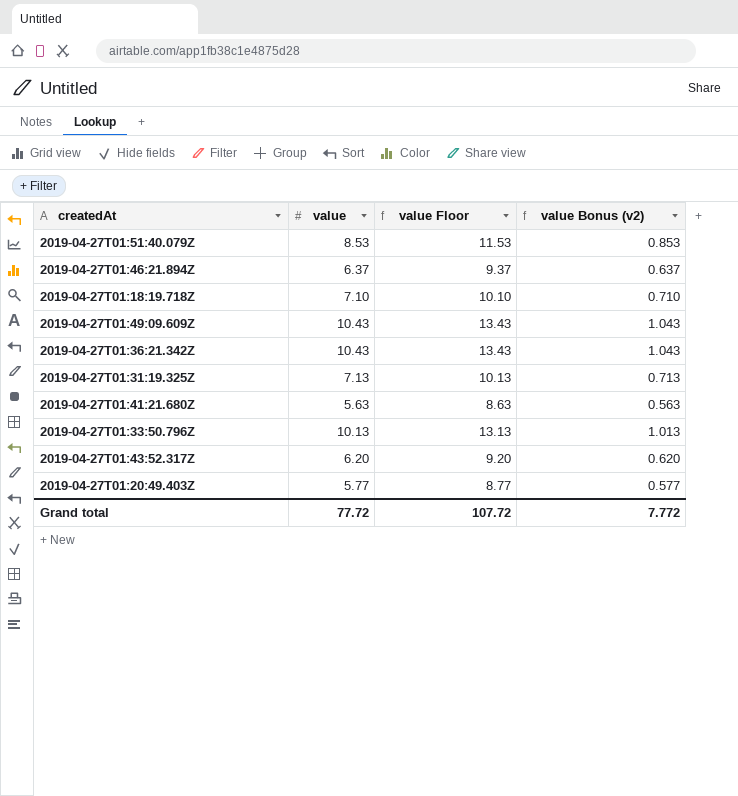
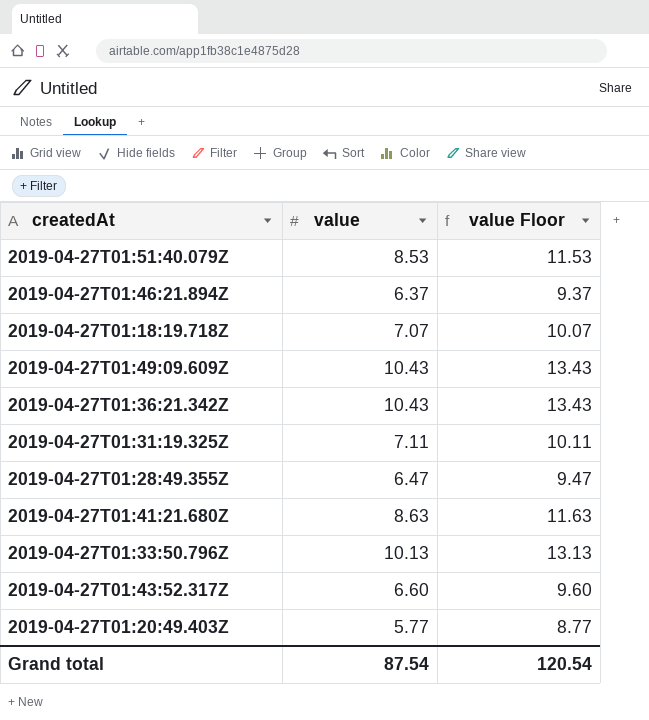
column value Bonus (v2) | formula: [value] * 0.1 -> none
2019-04-27T01:18:19.718Z | value: 7.10 -> 7.07
2019-04-27T01:18:19.718Z | value Floor: 10.10 -> 10.07
2019-04-27T01:31:19.325Z | value: 7.13 -> 7.11
2019-04-27T01:31:19.325Z | value Floor: 10.13 -> 10.11
row 2019-04-27T01:28:49.355Z: none -> 6.47 | 9.47
2019-04-27T01:41:21.680Z | value: 5.63 -> 8.63
2019-04-27T01:41:21.680Z | value Floor: 8.63 -> 11.63
2019-04-27T01:43:52.317Z | value: 6.20 -> 6.60
2019-04-27T01:43:52.317Z | value Floor: 9.20 -> 9.60
Grand total | value: 77.72 -> 87.54
Grand total | value Floor: 107.72 -> 120.54

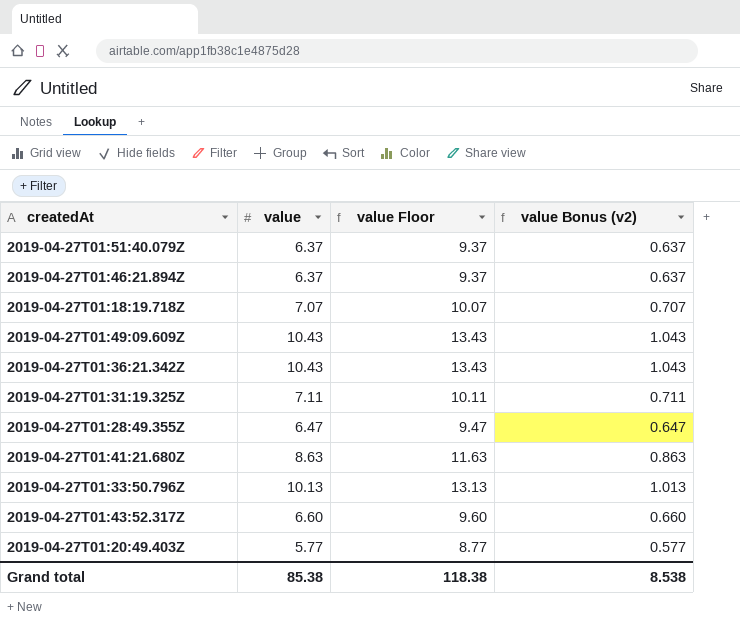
column value Bonus (v2) | formula: none -> [value] * 0.1
2019-04-27T01:51:40.079Z | value: 8.53 -> 6.37
2019-04-27T01:51:40.079Z | value Floor: 11.53 -> 9.37
Grand total | value: 87.54 -> 85.38
Grand total | value Floor: 120.54 -> 118.38

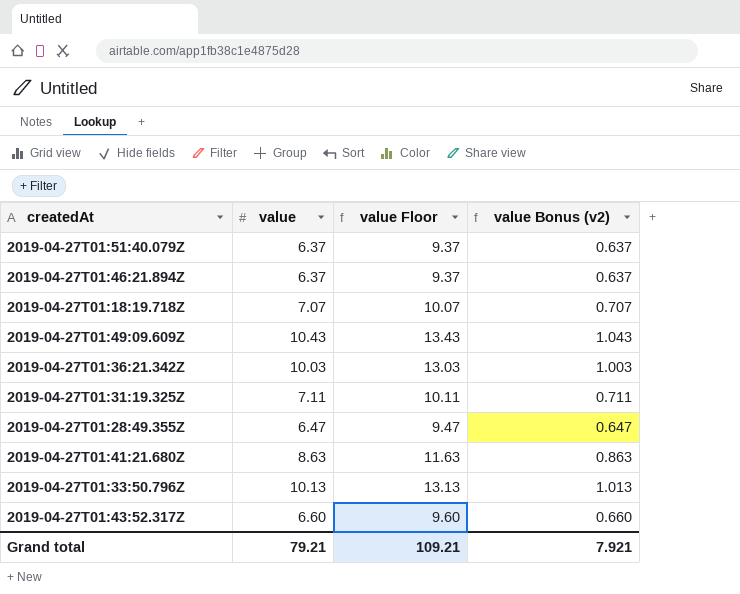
row 2019-04-27T01:20:49.403Z: 5.77 | 8.77 | 0.577 -> none
2019-04-27T01:36:21.342Z | value: 10.43 -> 10.03
2019-04-27T01:36:21.342Z | value Floor: 13.43 -> 13.03
2019-04-27T01:36:21.342Z | value Bonus (v2): 1.043 -> 1.003
Grand total | value: 85.38 -> 79.21
Grand total | value Floor: 118.38 -> 109.21
Grand total | value Bonus (v2): 8.538 -> 7.921

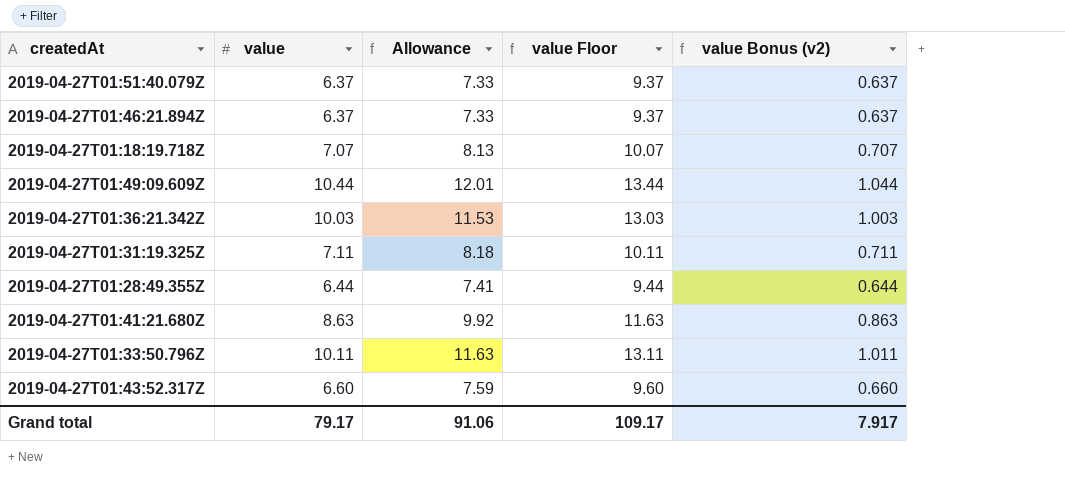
column Allowance | formula: none -> [value] * 1.15
2019-04-27T01:49:09.609Z | value: 10.43 -> 10.44
2019-04-27T01:49:09.609Z | value Floor: 13.43 -> 13.44
2019-04-27T01:49:09.609Z | value Bonus (v2): 1.043 -> 1.044
2019-04-27T01:28:49.355Z | value: 6.47 -> 6.44
2019-04-27T01:28:49.355Z | value Floor: 9.47 -> 9.44
2019-04-27T01:28:49.355Z | value Bonus (v2): 0.647 -> 0.644
2019-04-27T01:33:50.796Z | value: 10.13 -> 10.11
2019-04-27T01:33:50.796Z | value Floor: 13.13 -> 13.11
2019-04-27T01:33:50.796Z | value Bonus (v2): 1.013 -> 1.011
Grand total | value: 79.21 -> 79.17
Grand total | value Floor: 109.21 -> 109.17
Grand total | value Bonus (v2): 7.921 -> 7.917

